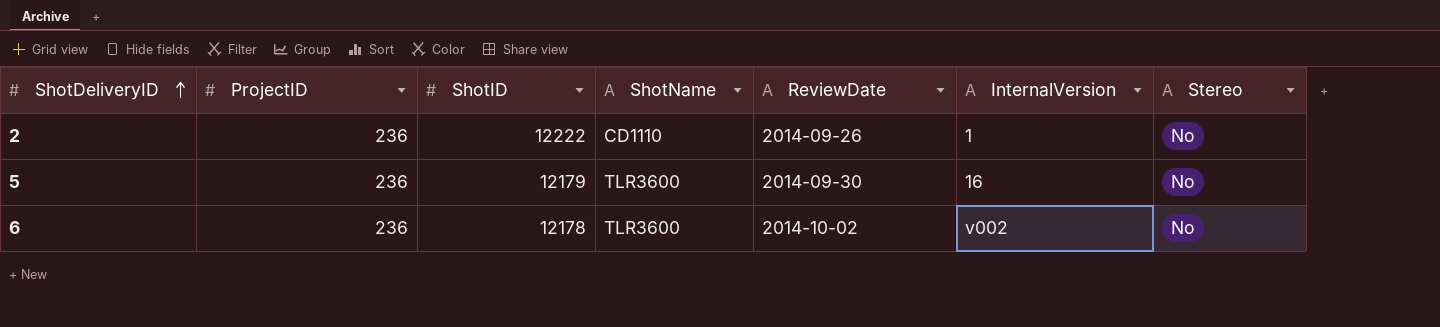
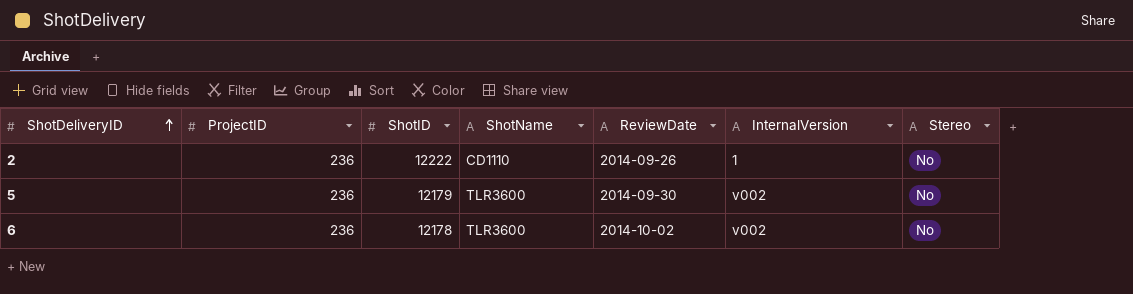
5 | InternalVersion: 16 -> v002

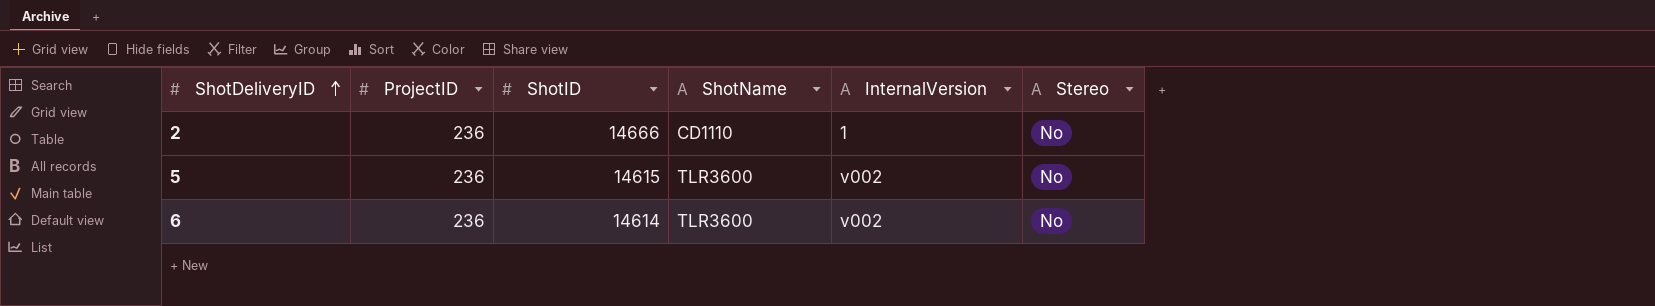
column ReviewDate | position: 5 -> none
2 | ShotID: 12222 -> 14666
5 | ShotID: 12179 -> 14615
6 | ShotID: 12178 -> 14614

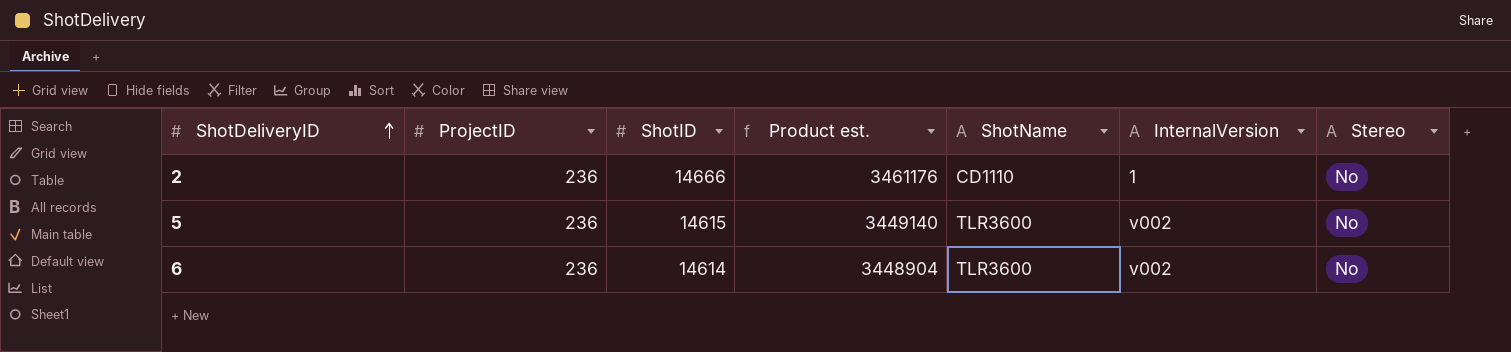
column Product est. | formula: none -> [ProjectID] * [ShotID]

